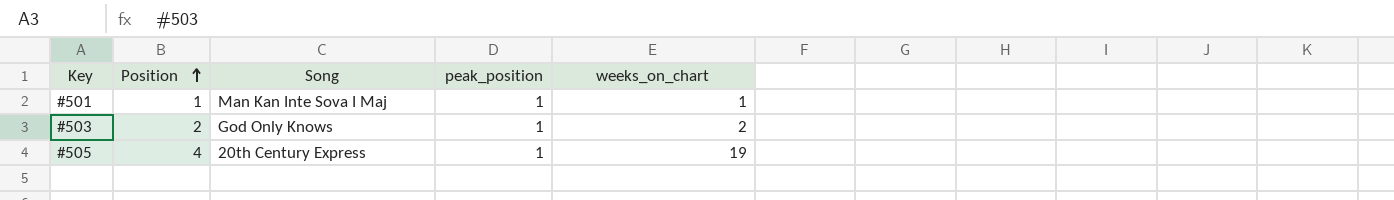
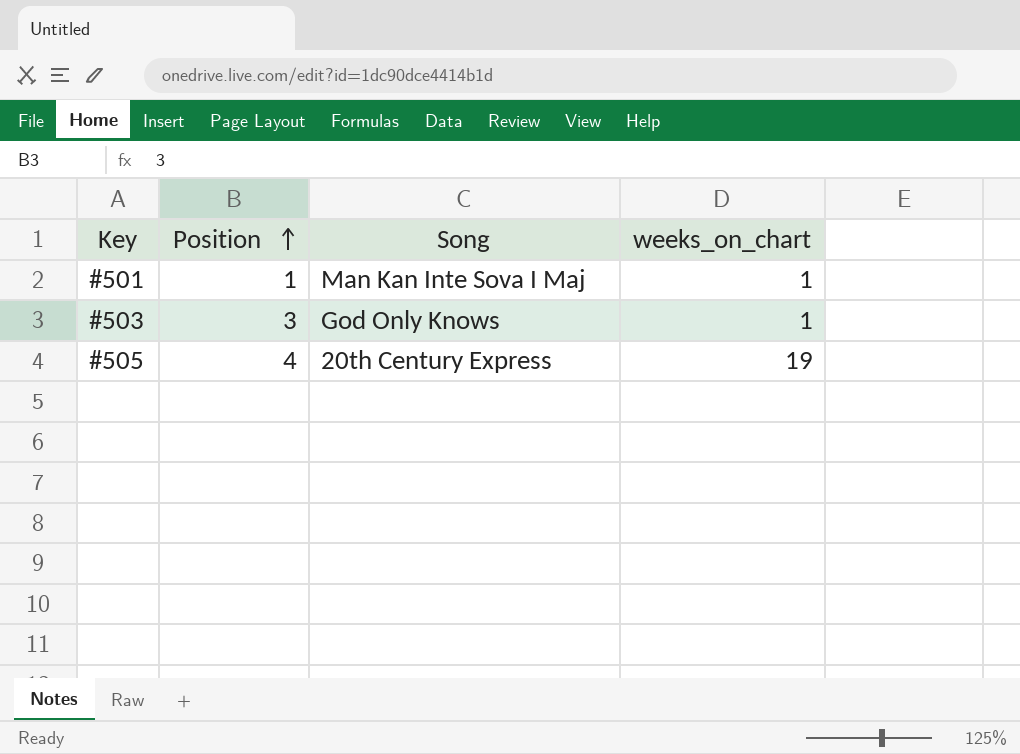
column peak_position | position: 4 -> none
#503 | Position: 2 -> 3
#503 | weeks_on_chart: 2 -> 1

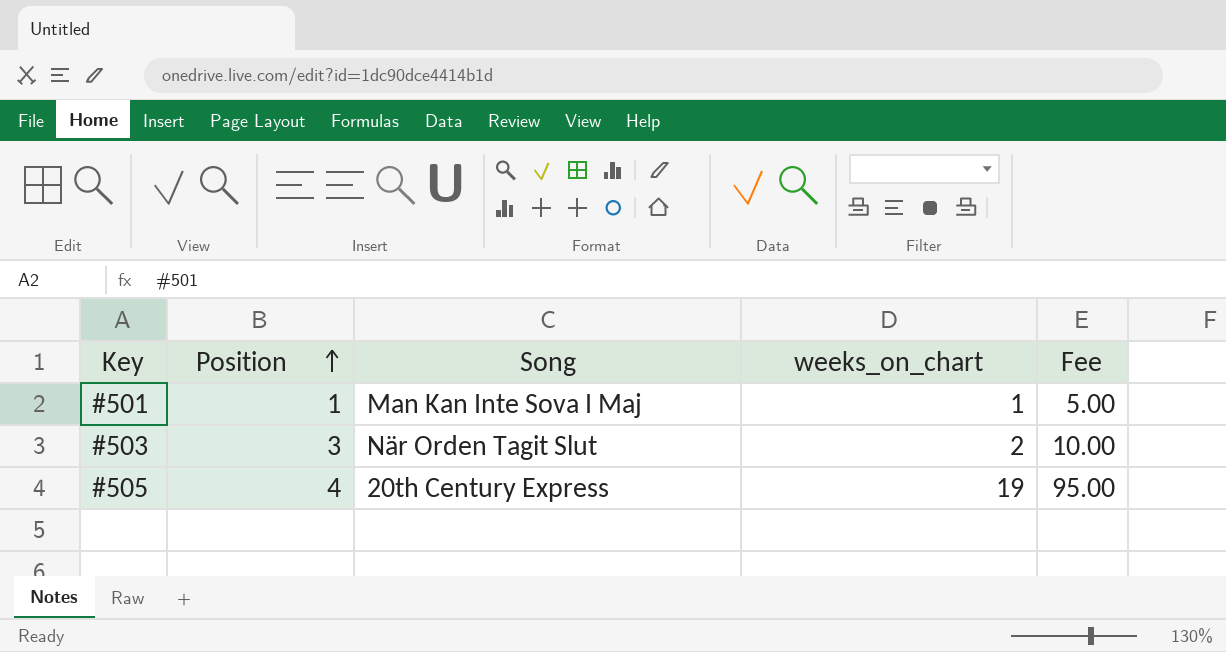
column Fee | formula: none -> [weeks_on_chart] * 5
#503 | Song: God Only Knows -> När Orden Tagit Slut
#503 | weeks_on_chart: 1 -> 2

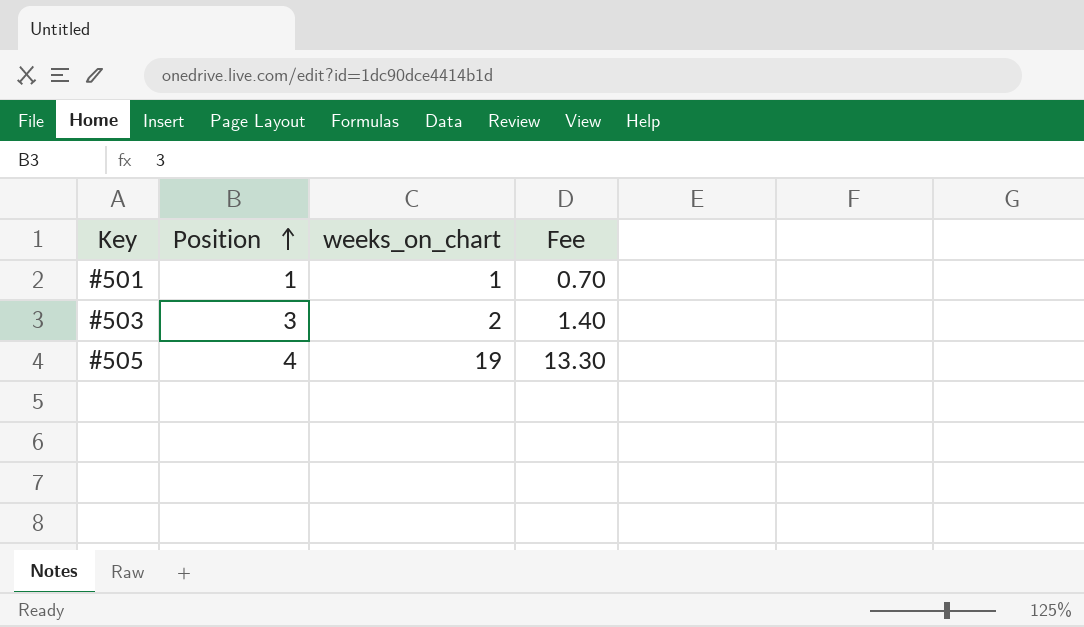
column Song | position: 3 -> none
column Fee | formula: [weeks_on_chart] * 5 -> [weeks_on_chart] * 0.7

